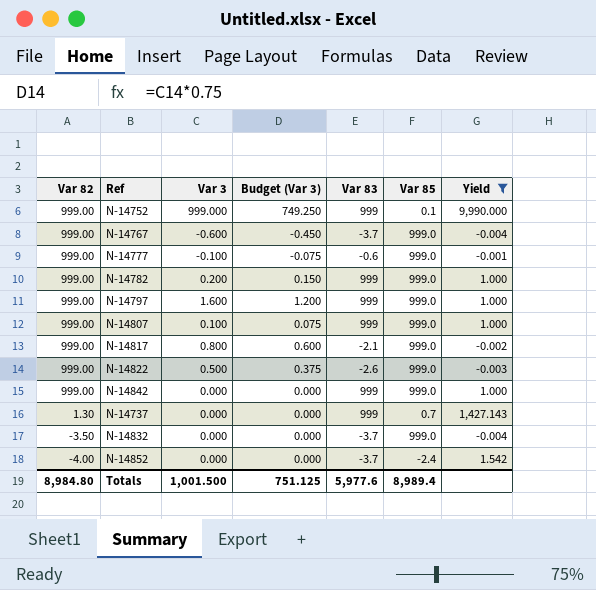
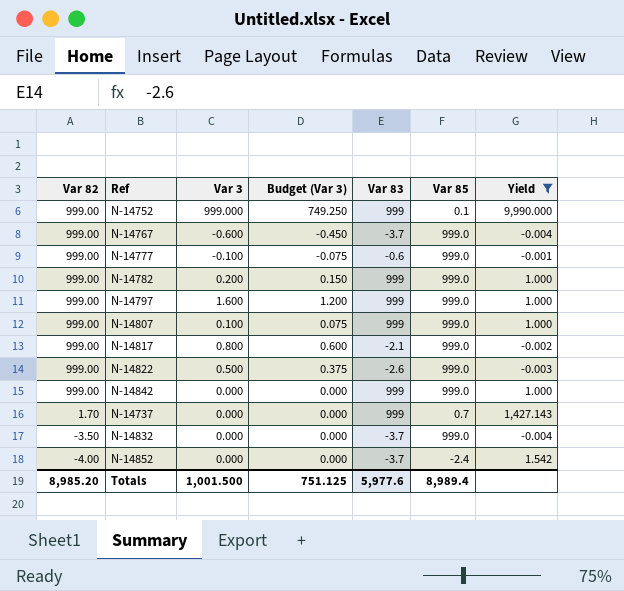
N-14737 | Var 82: 1.30 -> 1.70
Totals | Var 82: 8,984.80 -> 8,985.20

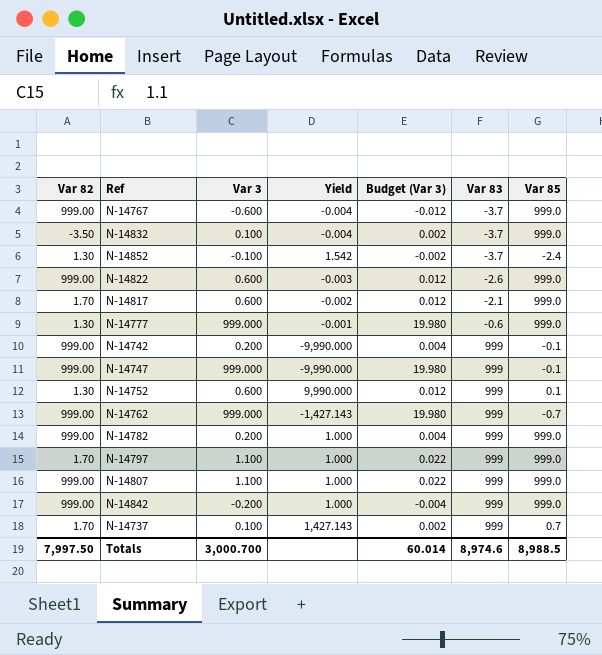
filter: Yield >= -0.004 -> none
row order: Var 82 descending -> Var 83 ascending
column Yield | position: 7 -> 4
column Budget (Var 3) | formula: [Var 3] * 0.75 -> [Var 3] * 0.02
N-14832 | Var 3: 0.000 -> 0.100
N-14852 | Var 82: -4.00 -> 1.30
N-14852 | Var 3: 0.000 -> -0.100
N-14822 | Var 3: 0.500 -> 0.600
N-14817 | Var 82: 999.00 -> 1.70
N-14817 | Var 3: 0.800 -> 0.600
N-14777 | Var 82: 999.00 -> 1.30
N-14777 | Var 3: -0.100 -> 999.000
N-14752 | Var 82: 999.00 -> 1.30
N-14752 | Var 3: 999.000 -> 0.600
N-14797 | Var 82: 999.00 -> 1.70
N-14797 | Var 3: 1.600 -> 1.100
N-14807 | Var 3: 0.100 -> 1.100
N-14842 | Var 3: 0.000 -> -0.200
N-14737 | Var 3: 0.000 -> 0.100
Totals | Var 82: 8,985.20 -> 7,997.50
Totals | Var 3: 1,001.500 -> 3,000.700
Totals | Budget (Var 3): 751.125 -> 60.014
Totals | Var 83: 5,977.6 -> 8,974.6
Totals | Var 85: 8,989.4 -> 8,988.5

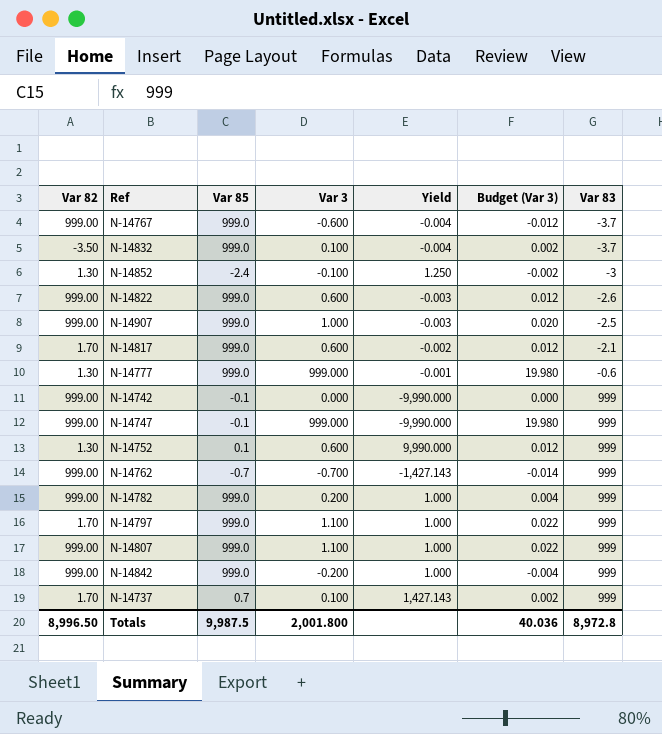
column Var 85 | position: 7 -> 3
N-14852 | Yield: 1.542 -> 1.250
N-14852 | Var 83: -3.7 -> -3
row N-14907: none -> 999.00 | 999.0 | 1.000 | -0.003 | 0.020 | -2.5
N-14742 | Var 3: 0.200 -> 0.000
N-14742 | Budget (Var 3): 0.004 -> 0.000
N-14762 | Var 3: 999.000 -> -0.700
N-14762 | Budget (Var 3): 19.980 -> -0.014
Totals | Var 82: 7,997.50 -> 8,996.50
Totals | Var 85: 8,988.5 -> 9,987.5
Totals | Var 3: 3,000.700 -> 2,001.800
Totals | Budget (Var 3): 60.014 -> 40.036
Totals | Var 83: 8,974.6 -> 8,972.8

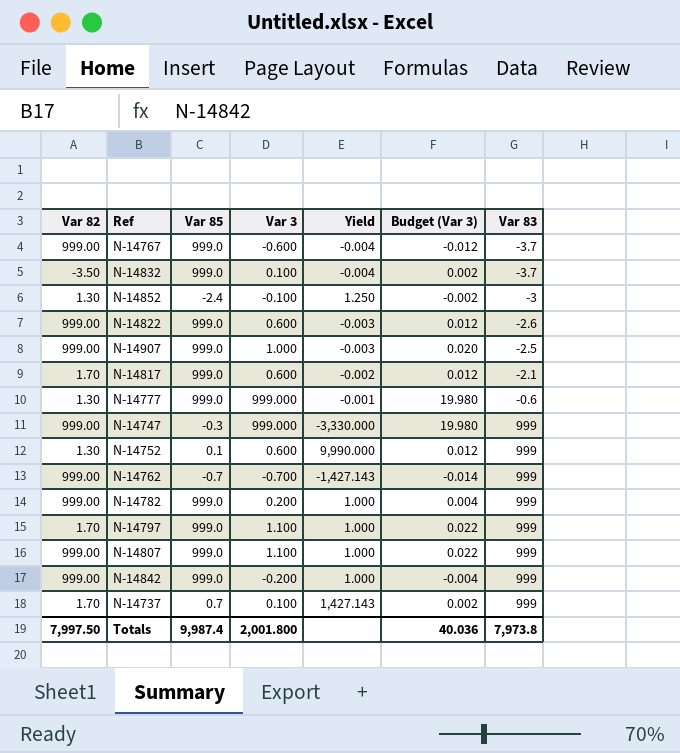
row N-14742: 999.00 | -0.1 | 0.000 | -9,990.000 | 0.000 | 999 -> none
N-14747 | Var 85: -0.1 -> -0.3
N-14747 | Yield: -9,990.000 -> -3,330.000
Totals | Var 82: 8,996.50 -> 7,997.50
Totals | Var 85: 9,987.5 -> 9,987.4
Totals | Var 83: 8,972.8 -> 7,973.8

